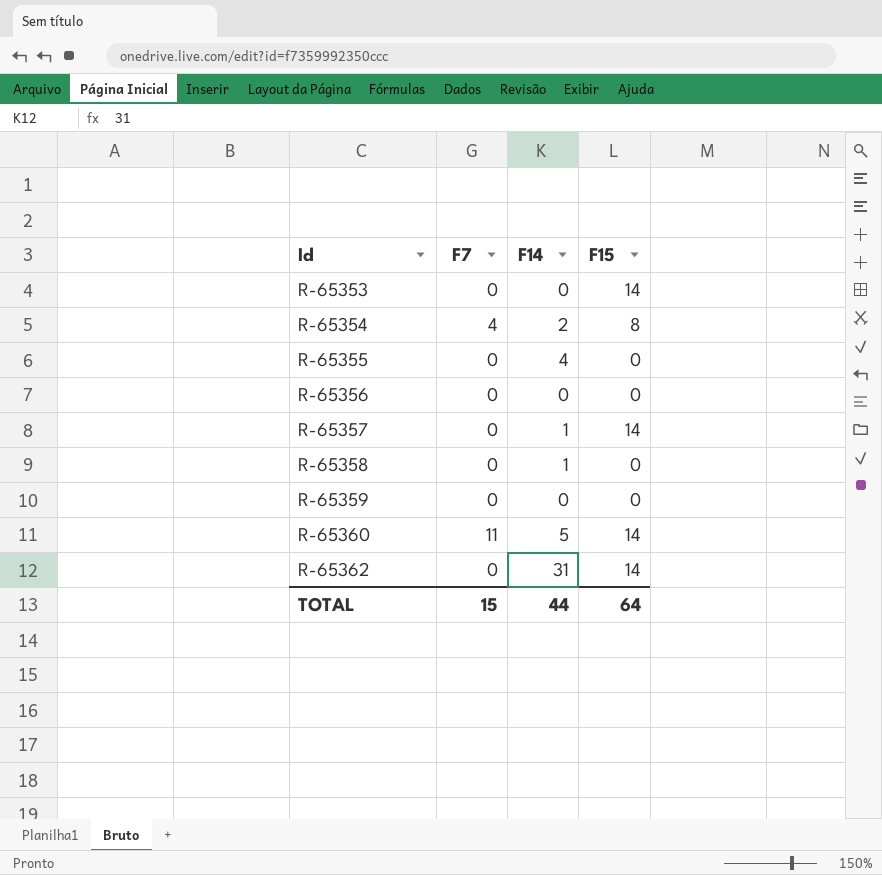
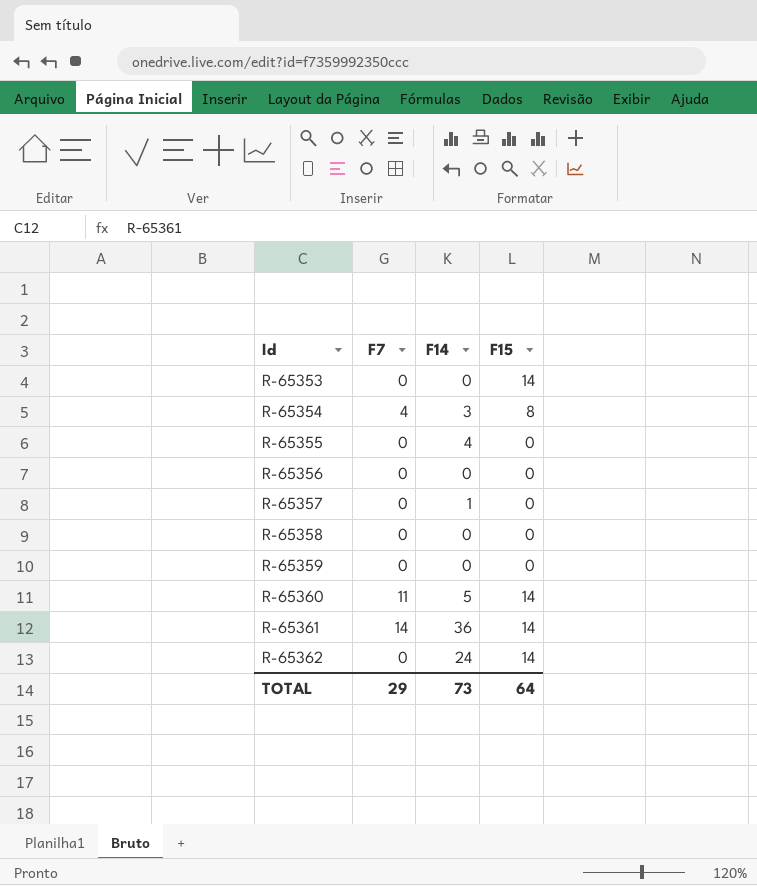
R-65354 | F14: 2 -> 3
R-65357 | F15: 14 -> 0
R-65358 | F14: 1 -> 0
row R-65361: none -> 14 | 36 | 14
R-65362 | F14: 31 -> 24
TOTAL | F7: 15 -> 29
TOTAL | F14: 44 -> 73

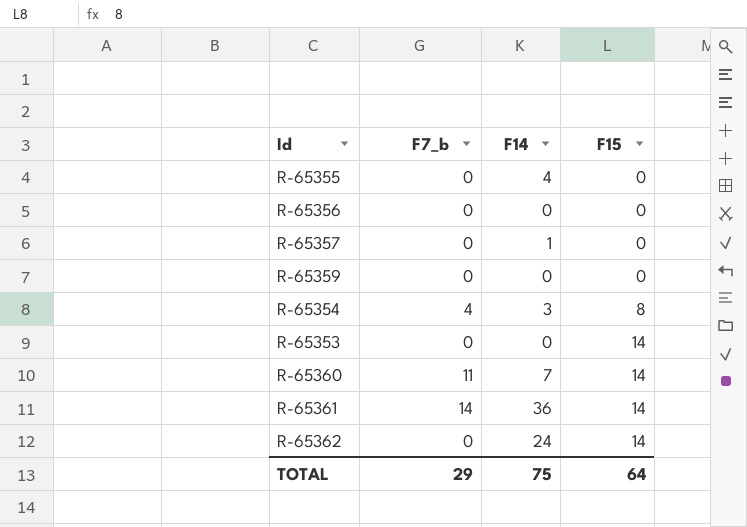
row order: Id ascending -> F15 ascending
column name: F7 -> F7_b
row R-65358: 0 | 0 | 0 -> none
R-65360 | F14: 5 -> 7
TOTAL | F14: 73 -> 75

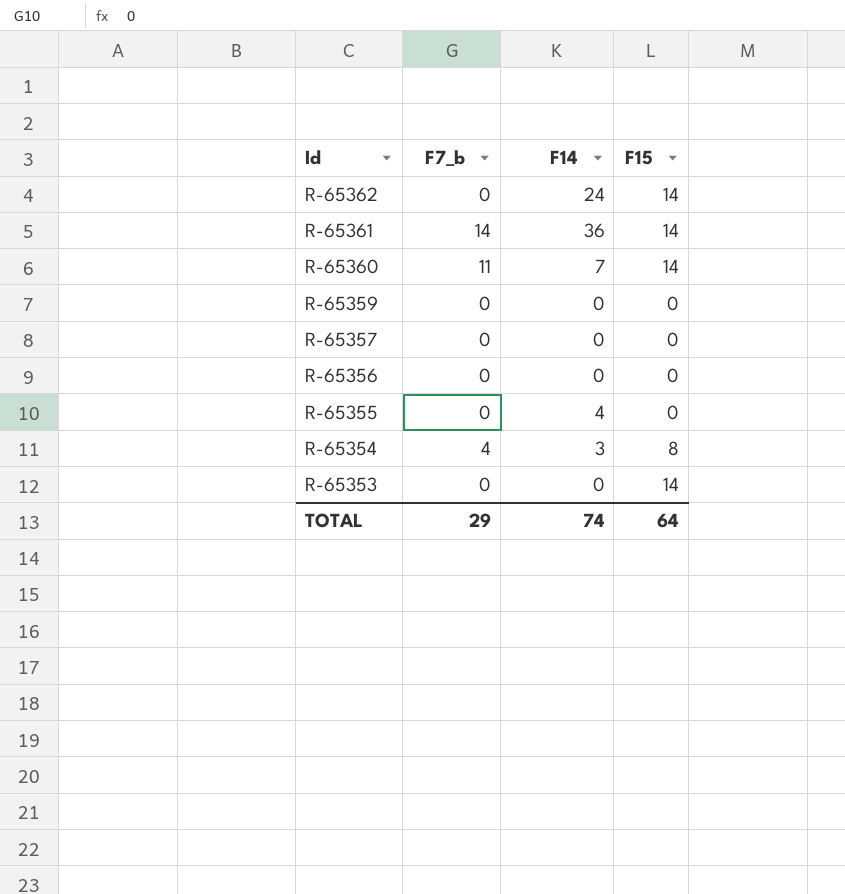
row order: F15 ascending -> Id descending
R-65357 | F14: 1 -> 0
TOTAL | F14: 75 -> 74

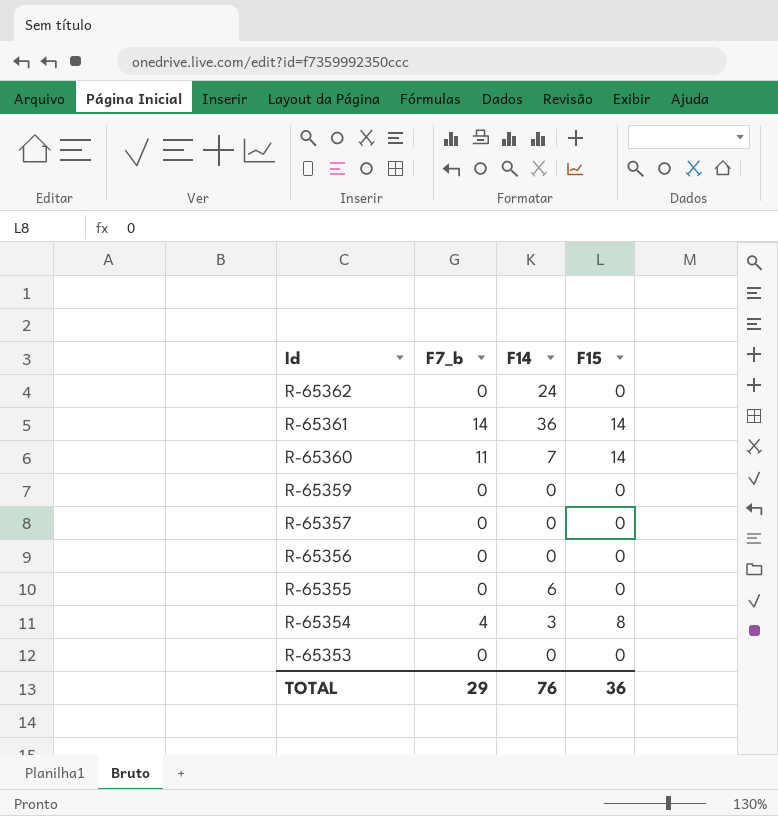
R-65362 | F15: 14 -> 0
R-65355 | F14: 4 -> 6
R-65353 | F15: 14 -> 0
TOTAL | F14: 74 -> 76
TOTAL | F15: 64 -> 36

